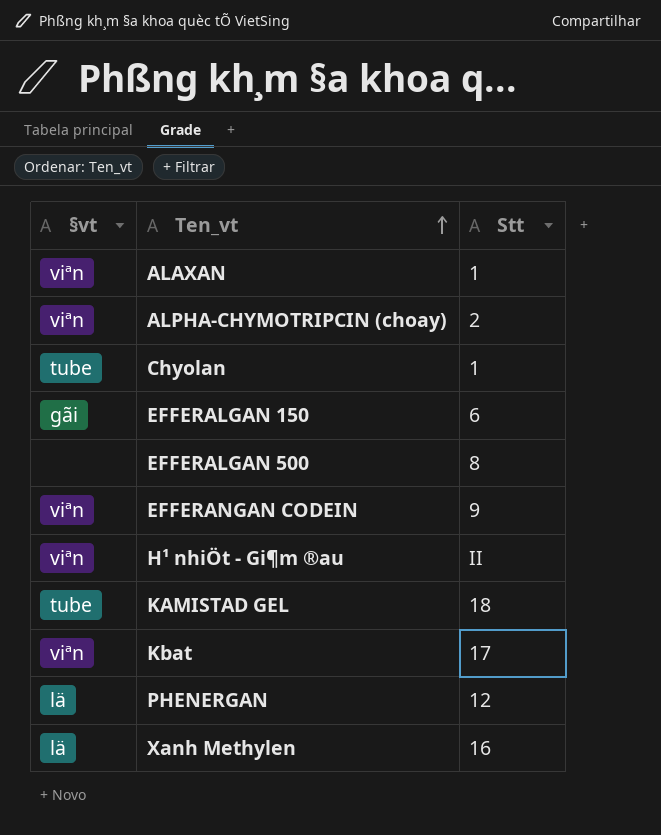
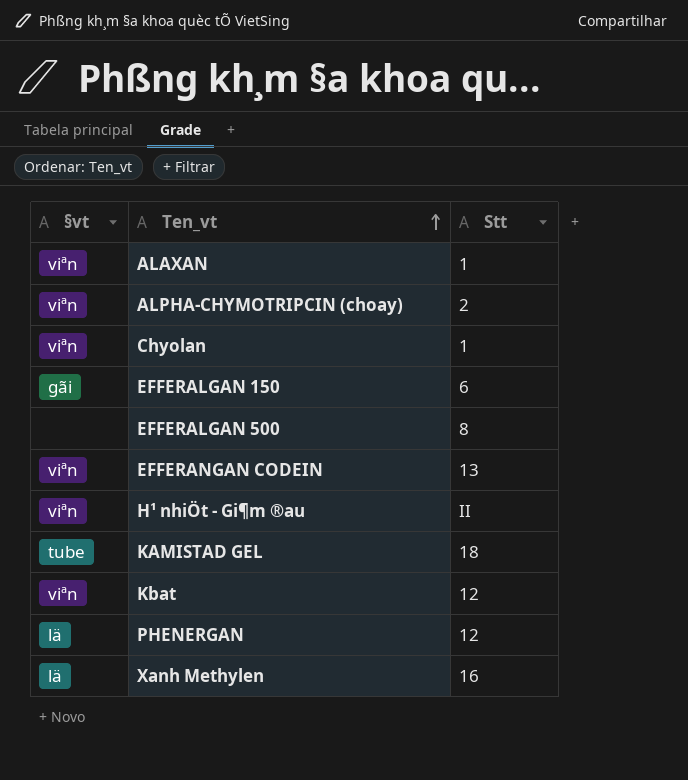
Chyolan | §vt: tube -> viªn
EFFERANGAN CODEIN | Stt: 9 -> 13
Kbat | Stt: 17 -> 12

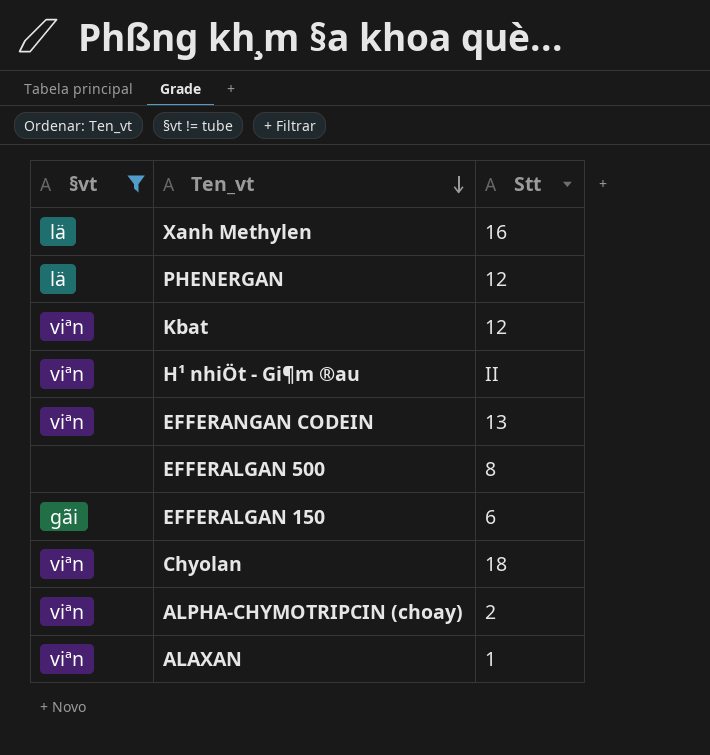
filter: none -> §vt != tube
row order: Ten_vt ascending -> Ten_vt descending
Chyolan | Stt: 1 -> 18

